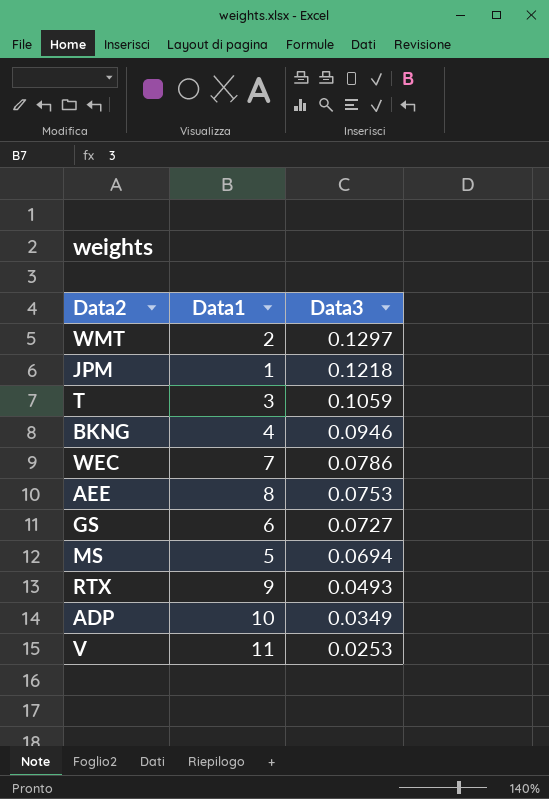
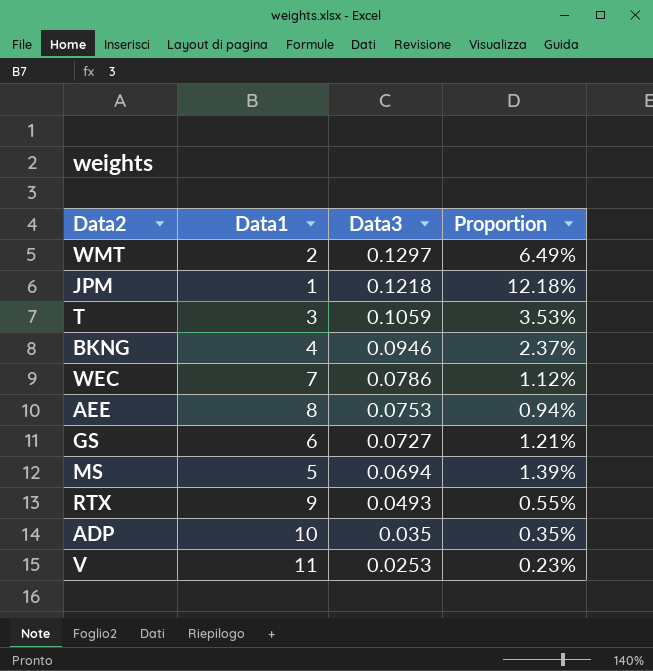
column Proportion | formula: none -> [Data3] / [Data1]
ADP | Data3: 0.0349 -> 0.035

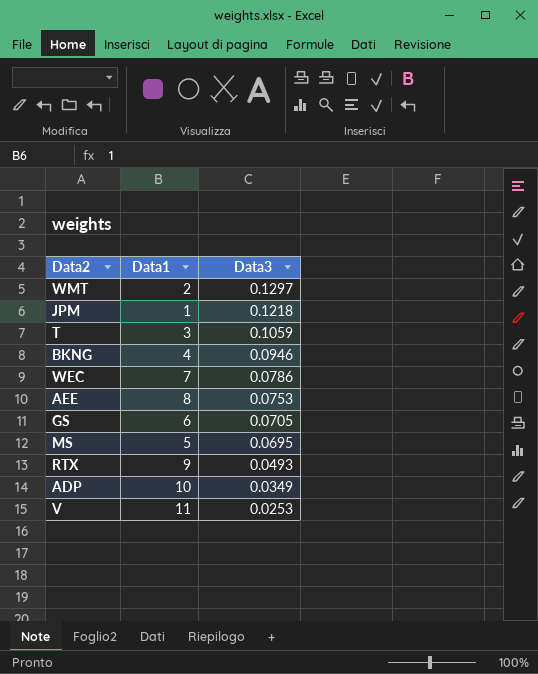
column Proportion | formula: [Data3] / [Data1] -> none
GS | Data3: 0.0727 -> 0.0705
MS | Data3: 0.0694 -> 0.0695
ADP | Data3: 0.035 -> 0.0349

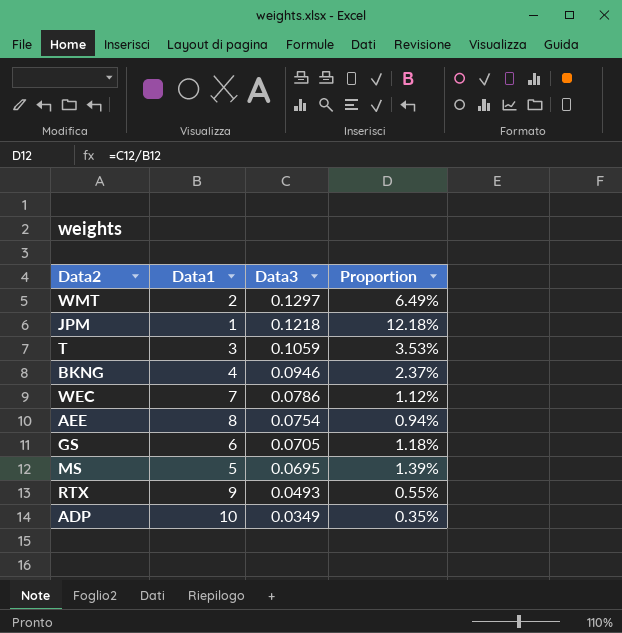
column Proportion | formula: none -> [Data3] / [Data1]
row V: 11 | 0.0253 -> none
AEE | Data3: 0.0753 -> 0.0754

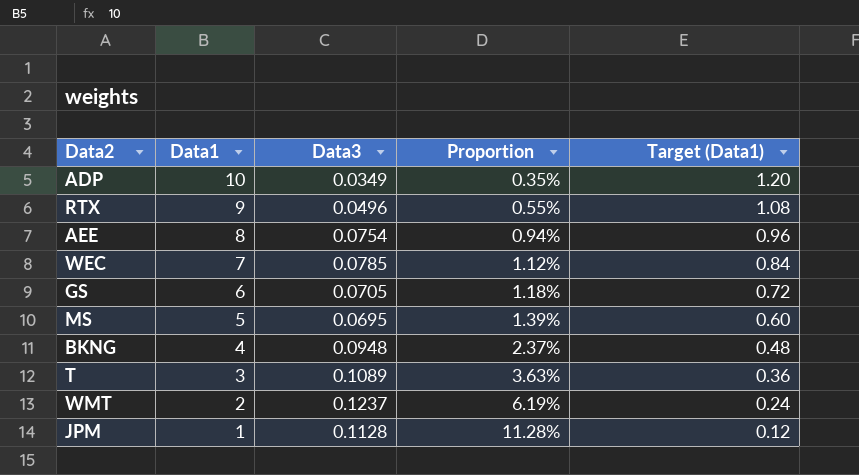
row order: Data3 descending -> Data1 descending
column Target (Data1) | formula: none -> [Data1] * 0.12
RTX | Data3: 0.0493 -> 0.0496
WEC | Data3: 0.0786 -> 0.0785
BKNG | Data3: 0.0946 -> 0.0948
T | Data3: 0.1059 -> 0.1089
T | Proportion: 3.53% -> 3.63%
WMT | Data3: 0.1297 -> 0.1237
WMT | Proportion: 6.49% -> 6.19%
JPM | Data3: 0.1218 -> 0.1128
JPM | Proportion: 12.18% -> 11.28%

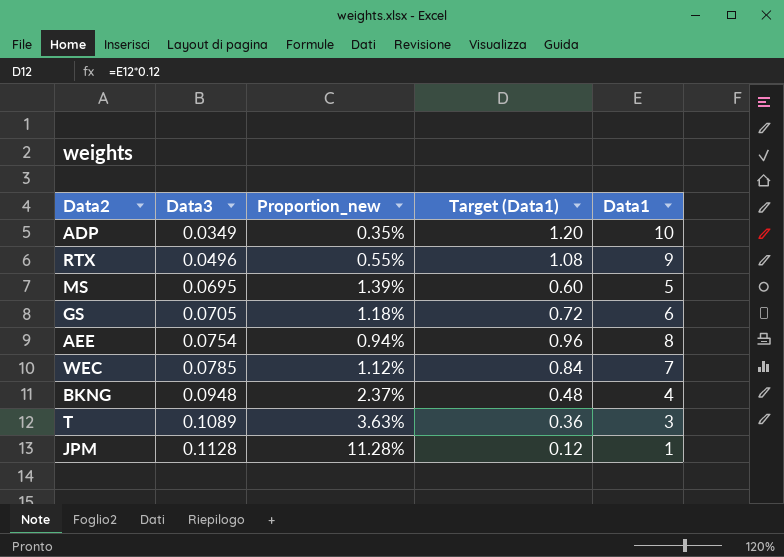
row order: Data1 descending -> Data3 ascending
column name: Proportion -> Proportion_new
column Data1 | position: 2 -> 5
row WMT: 2 | 0.1237 | 6.19% | 0.24 -> none

